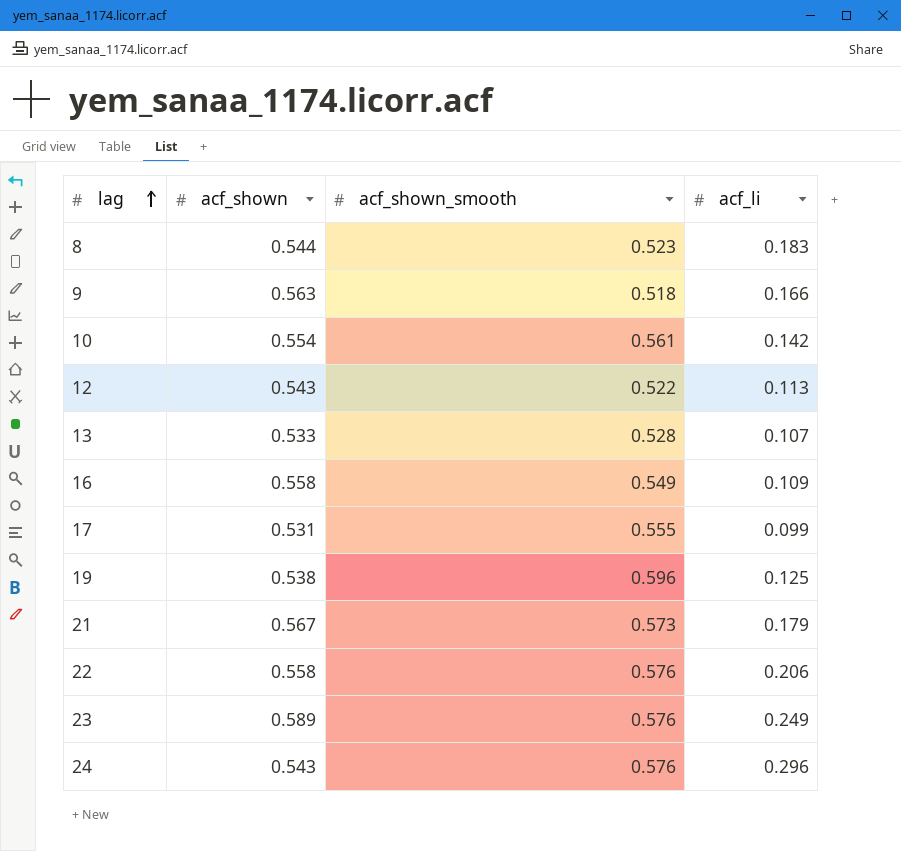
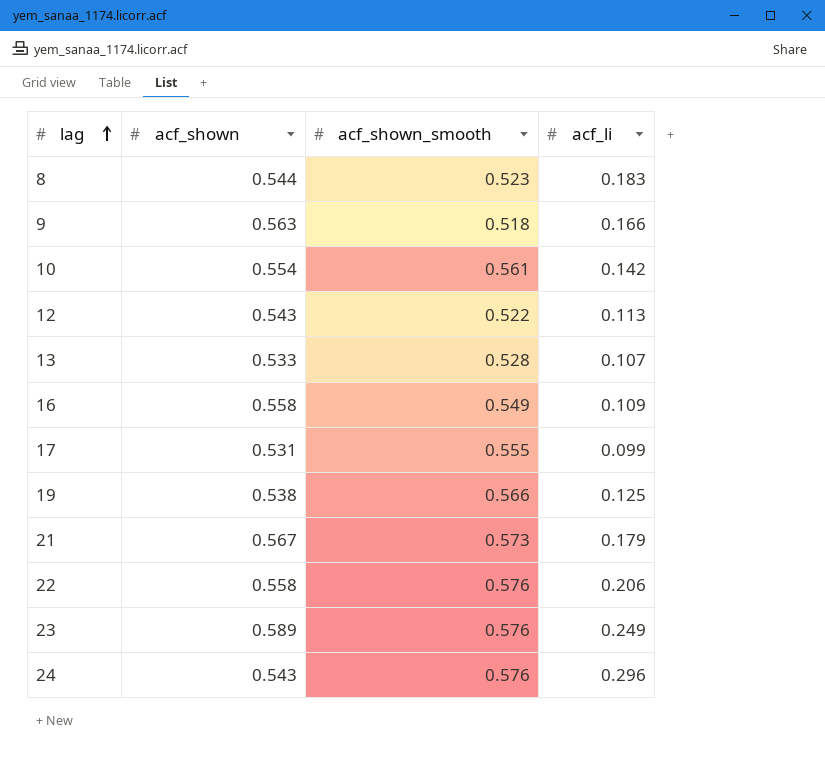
19 | acf_shown_smooth: 0.596 -> 0.566

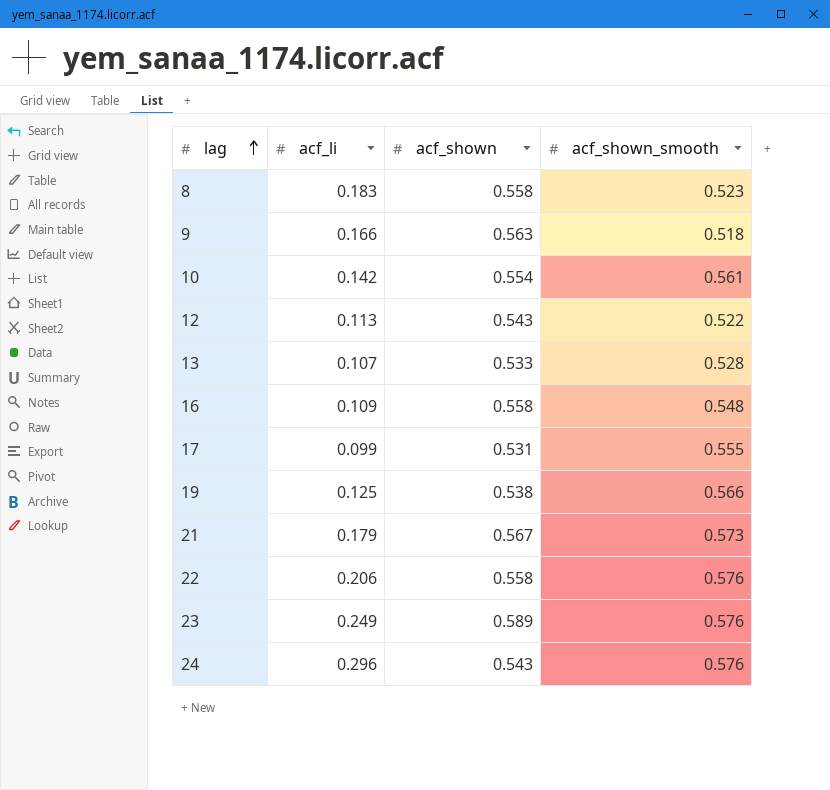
column acf_li | position: 4 -> 2
8 | acf_shown: 0.544 -> 0.558
16 | acf_shown_smooth: 0.549 -> 0.548

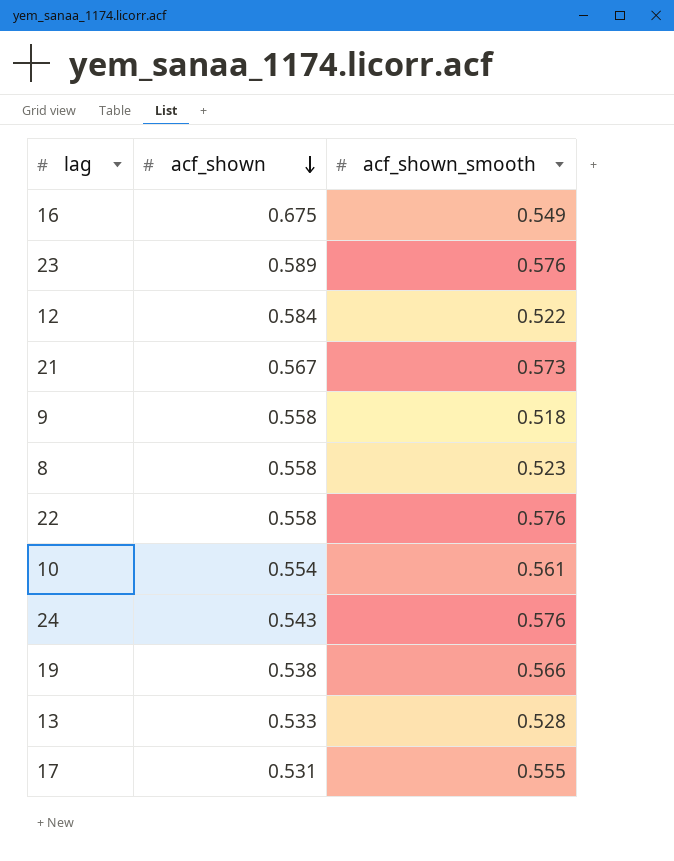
row order: lag ascending -> acf_shown descending
column acf_li | position: 2 -> none
16 | acf_shown: 0.558 -> 0.675
16 | acf_shown_smooth: 0.548 -> 0.549
12 | acf_shown: 0.543 -> 0.584
9 | acf_shown: 0.563 -> 0.558

